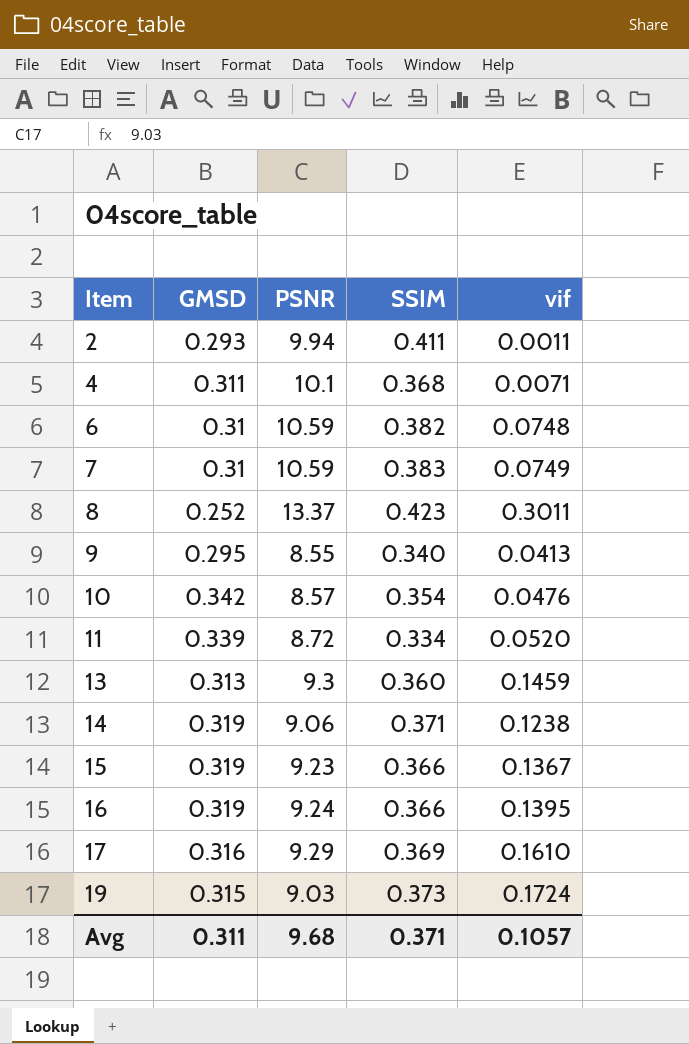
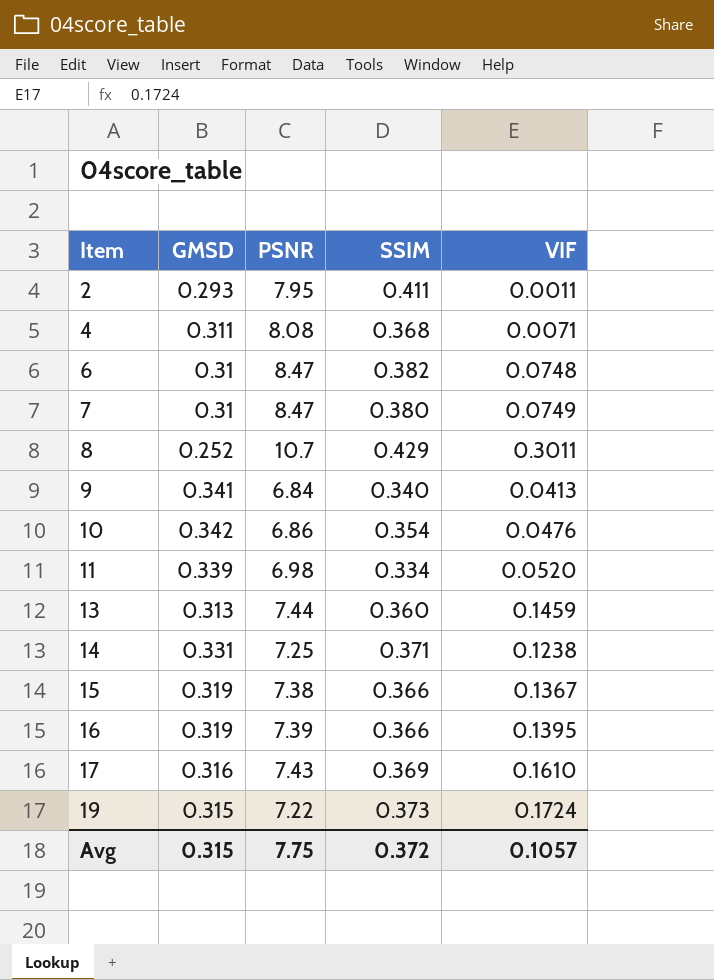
column name: vif -> VIF
2 | PSNR: 9.94 -> 7.95
4 | PSNR: 10.1 -> 8.08
6 | PSNR: 10.59 -> 8.47
7 | PSNR: 10.59 -> 8.47
7 | SSIM: 0.383 -> 0.380
8 | PSNR: 13.37 -> 10.7
8 | SSIM: 0.423 -> 0.429
9 | GMSD: 0.295 -> 0.341
9 | PSNR: 8.55 -> 6.84
10 | PSNR: 8.57 -> 6.86
11 | PSNR: 8.72 -> 6.98
13 | PSNR: 9.3 -> 7.44
14 | GMSD: 0.319 -> 0.331
14 | PSNR: 9.06 -> 7.25
15 | PSNR: 9.23 -> 7.38
16 | PSNR: 9.24 -> 7.39
17 | PSNR: 9.29 -> 7.43
19 | PSNR: 9.03 -> 7.22
Avg | GMSD: 0.311 -> 0.315
Avg | PSNR: 9.68 -> 7.75
Avg | SSIM: 0.371 -> 0.372

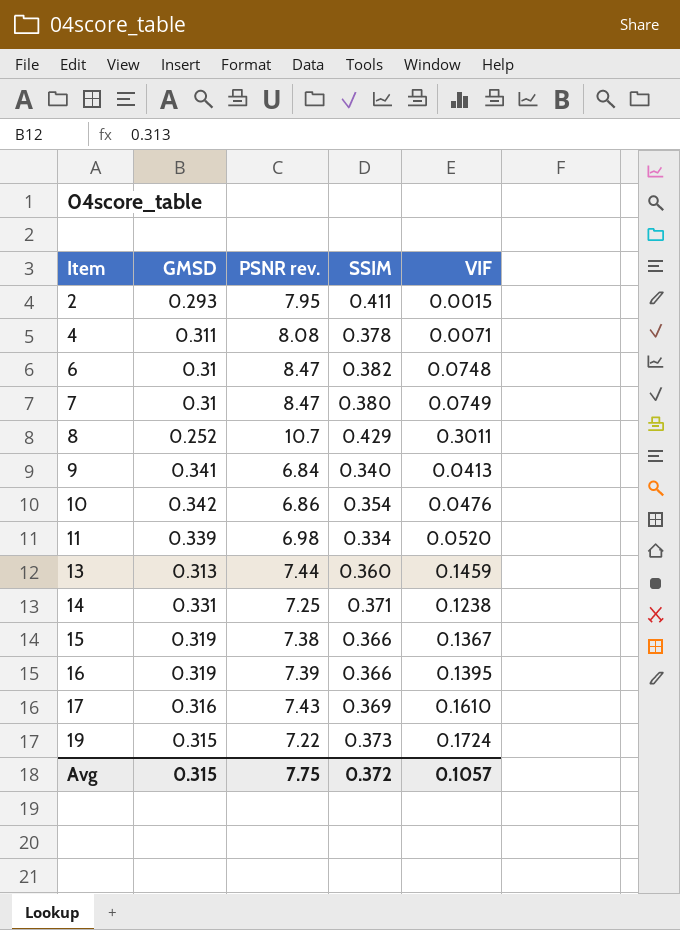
column name: PSNR -> PSNR rev.
2 | VIF: 0.0011 -> 0.0015
4 | SSIM: 0.368 -> 0.378

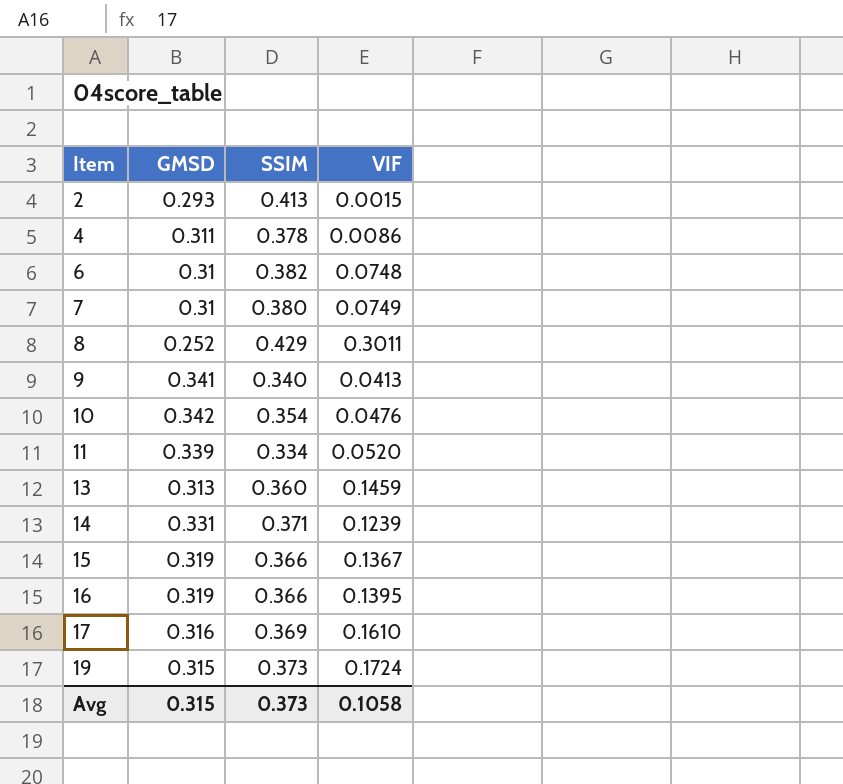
column PSNR rev. | position: 3 -> none
2 | SSIM: 0.411 -> 0.413
4 | VIF: 0.0071 -> 0.0086
14 | VIF: 0.1238 -> 0.1239
Avg | SSIM: 0.372 -> 0.373
Avg | VIF: 0.1057 -> 0.1058

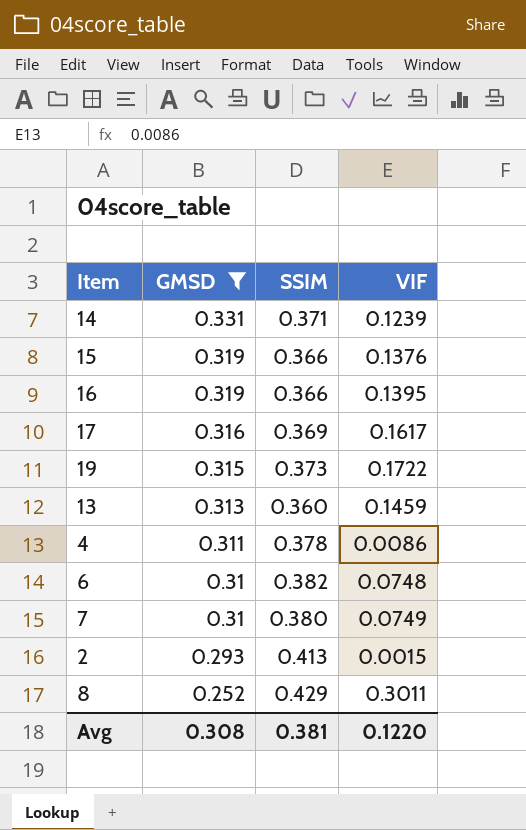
filter: none -> GMSD <= 0.331
row order: Item ascending -> GMSD descending
15 | VIF: 0.1367 -> 0.1376
17 | VIF: 0.1610 -> 0.1617
19 | VIF: 0.1724 -> 0.1722
Avg | GMSD: 0.315 -> 0.308
Avg | SSIM: 0.373 -> 0.381
Avg | VIF: 0.1058 -> 0.1220

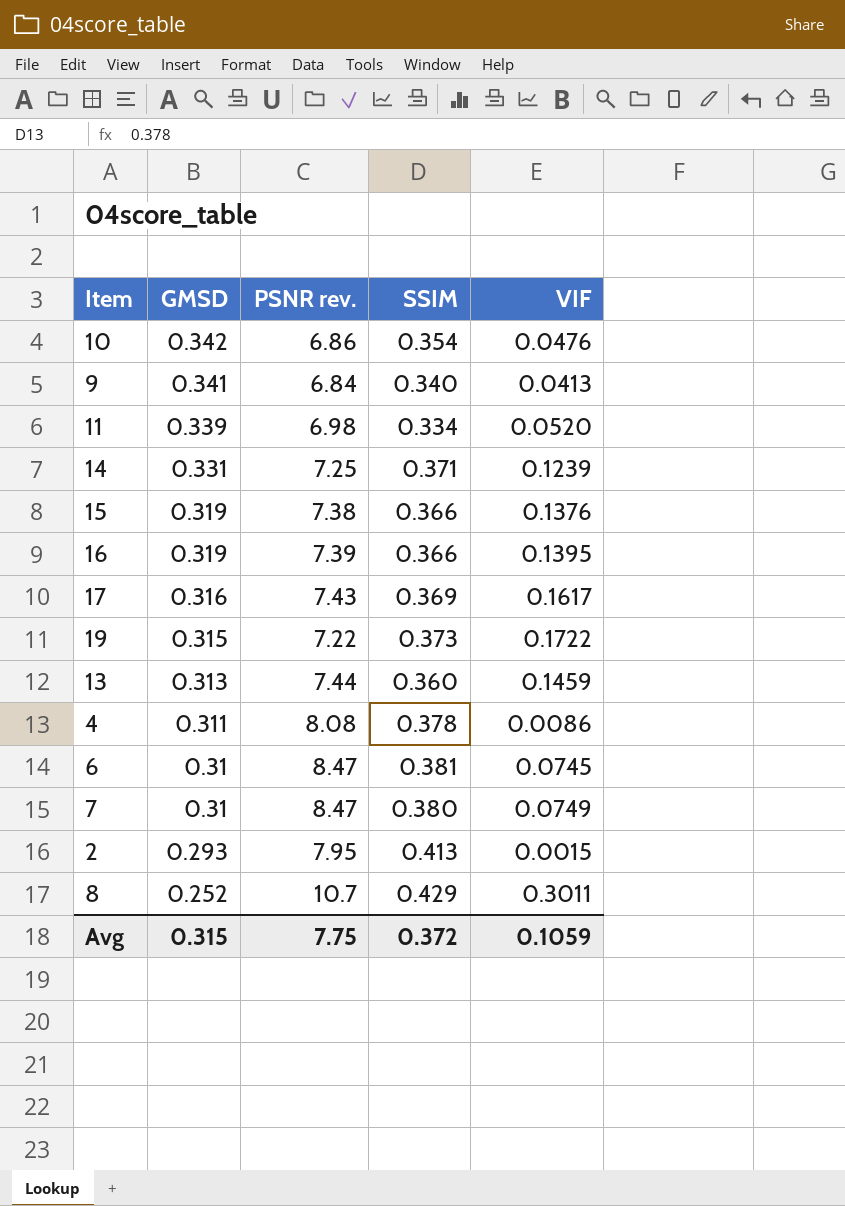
filter: GMSD <= 0.331 -> none
column PSNR rev. | position: none -> 3
6 | SSIM: 0.382 -> 0.381
6 | VIF: 0.0748 -> 0.0745
Avg | GMSD: 0.308 -> 0.315
Avg | SSIM: 0.381 -> 0.372
Avg | VIF: 0.1220 -> 0.1059

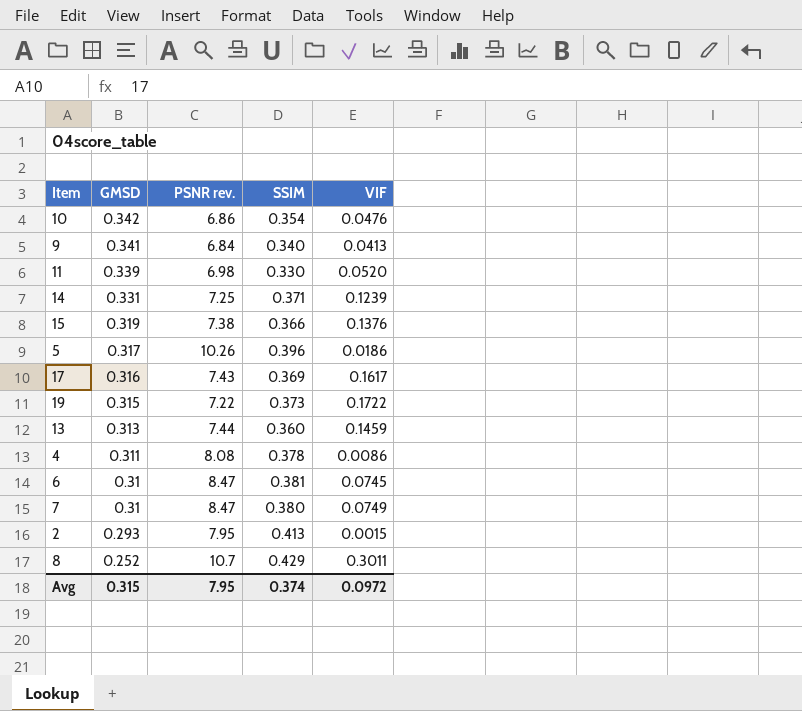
row 16: 0.319 | 7.39 | 0.366 | 0.1395 -> none
11 | SSIM: 0.334 -> 0.330
row 5: none -> 0.317 | 10.26 | 0.396 | 0.0186
Avg | PSNR rev.: 7.75 -> 7.95
Avg | SSIM: 0.372 -> 0.374
Avg | VIF: 0.1059 -> 0.0972

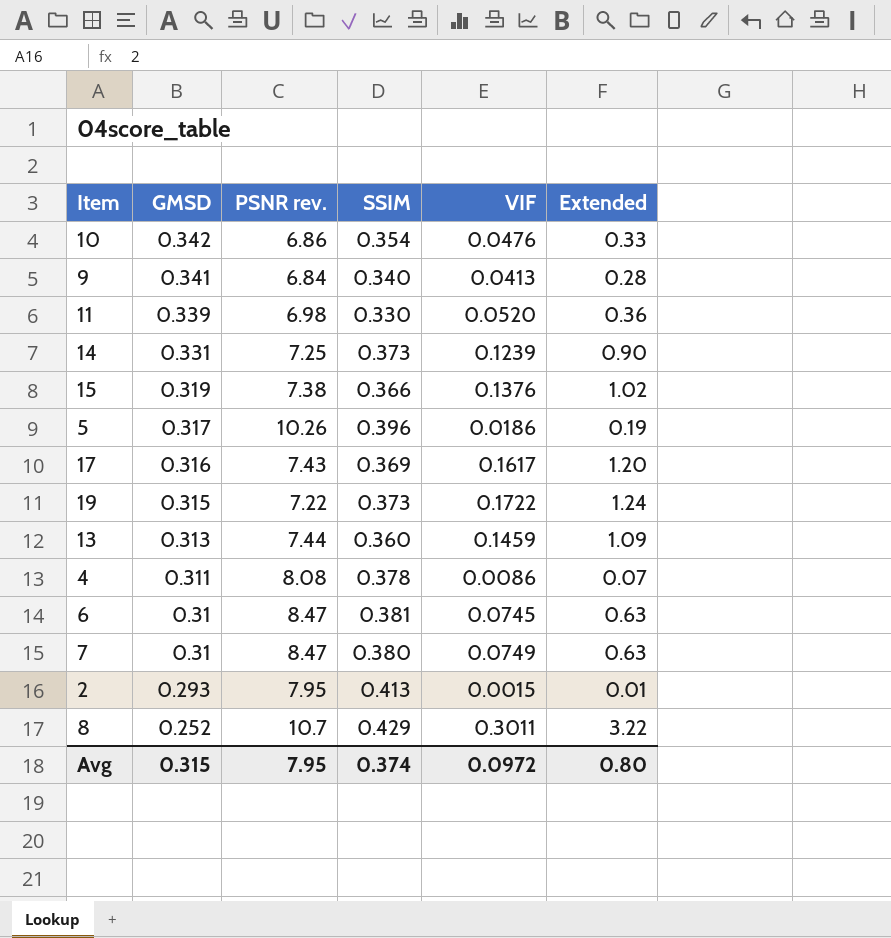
column Extended | formula: none -> [PSNR rev.] * [VIF]
14 | SSIM: 0.371 -> 0.373

